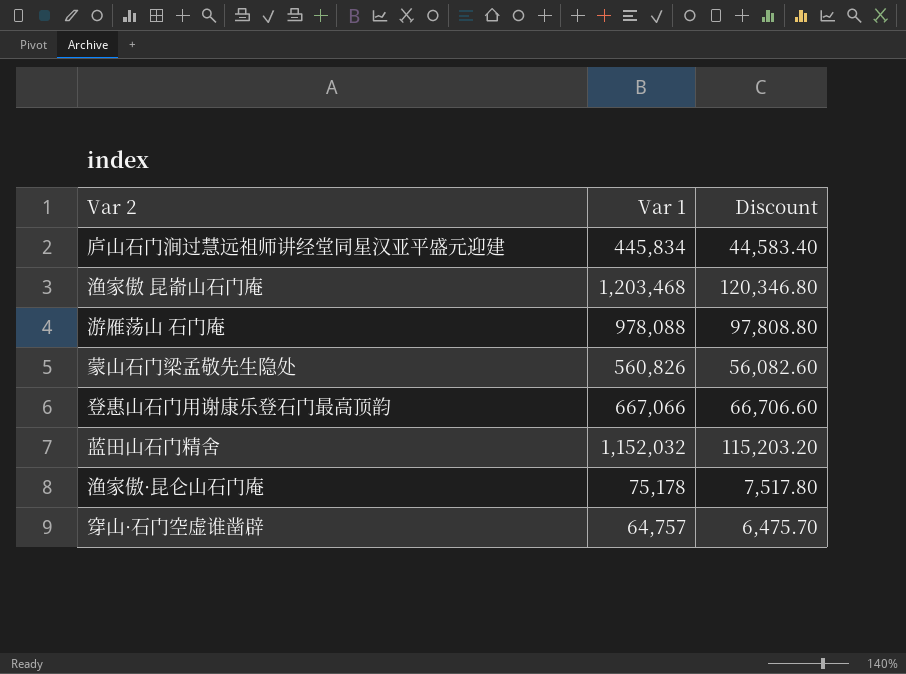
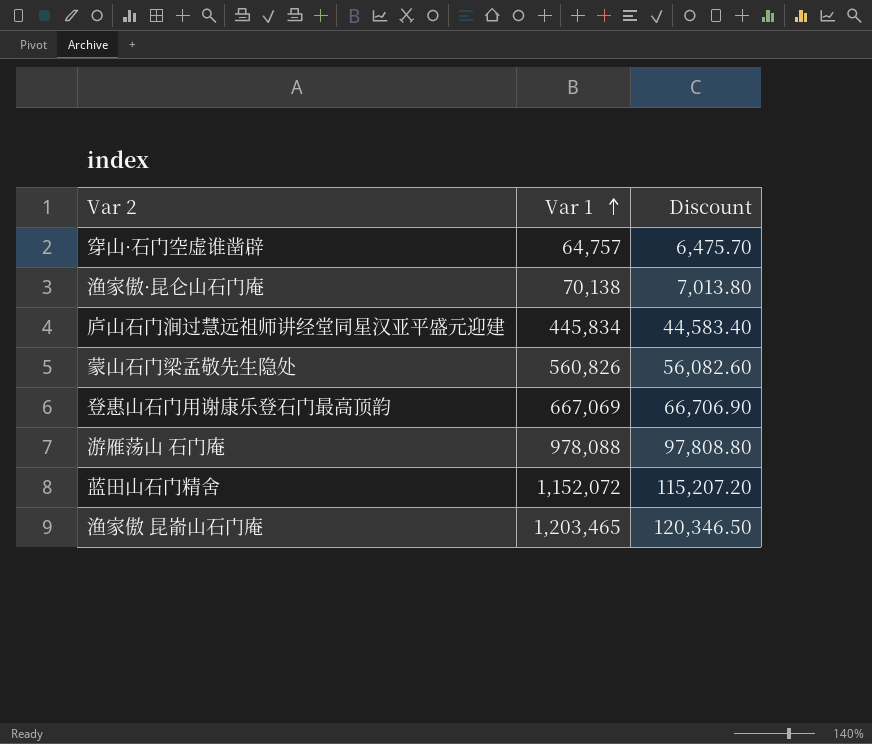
row order: none -> Var 1 ascending
渔家傲·昆仑山石门庵 | Var 1: 75,178 -> 70,138
渔家傲·昆仑山石门庵 | Discount: 7,517.80 -> 7,013.80
登惠山石门用谢康乐登石门最高顶韵 | Var 1: 667,066 -> 667,069
登惠山石门用谢康乐登石门最高顶韵 | Discount: 66,706.60 -> 66,706.90
蓝田山石门精舍 | Var 1: 1,152,032 -> 1,152,072
蓝田山石门精舍 | Discount: 115,203.20 -> 115,207.20
渔家傲 昆嵛山石门庵 | Var 1: 1,203,468 -> 1,203,465
渔家傲 昆嵛山石门庵 | Discount: 120,346.80 -> 120,346.50

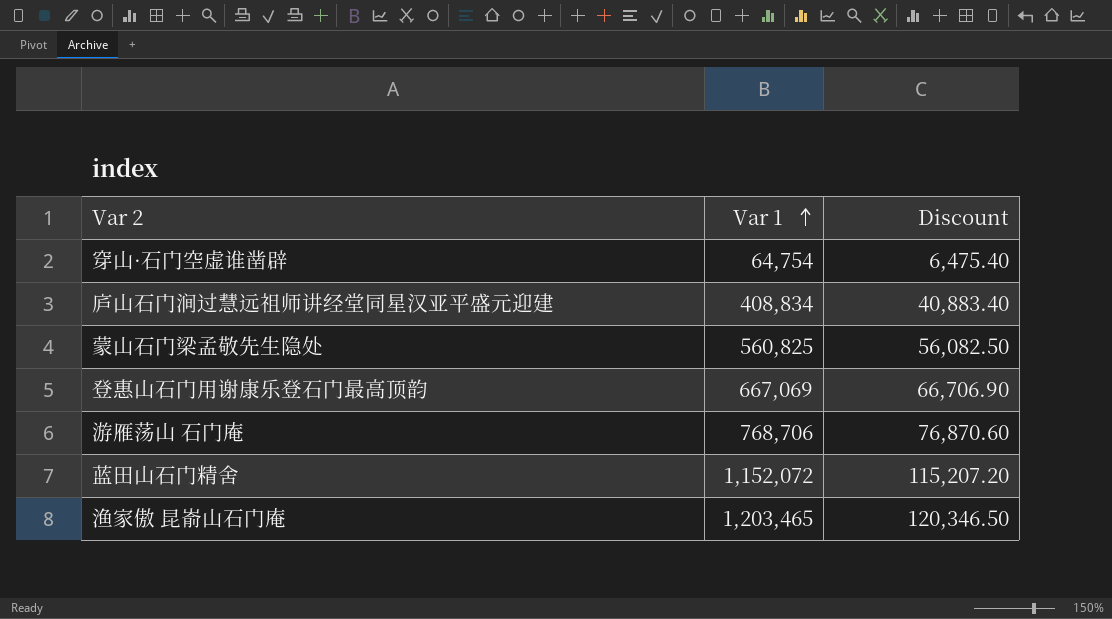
row 渔家傲·昆仑山石门庵: 70,138 | 7,013.80 -> none
穿山·石门空虚谁凿辟 | Var 1: 64,757 -> 64,754
穿山·石门空虚谁凿辟 | Discount: 6,475.70 -> 6,475.40
庐山石门涧过慧远祖师讲经堂同星汉亚平盛元迎建 | Var 1: 445,834 -> 408,834
庐山石门涧过慧远祖师讲经堂同星汉亚平盛元迎建 | Discount: 44,583.40 -> 40,883.40
蒙山石门梁孟敬先生隐处 | Var 1: 560,826 -> 560,825
蒙山石门梁孟敬先生隐处 | Discount: 56,082.60 -> 56,082.50
游雁荡山 石门庵 | Var 1: 978,088 -> 768,706
游雁荡山 石门庵 | Discount: 97,808.80 -> 76,870.60

